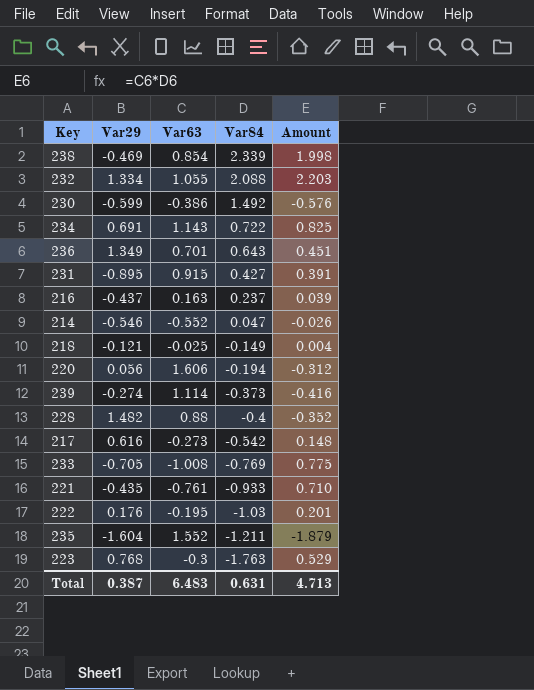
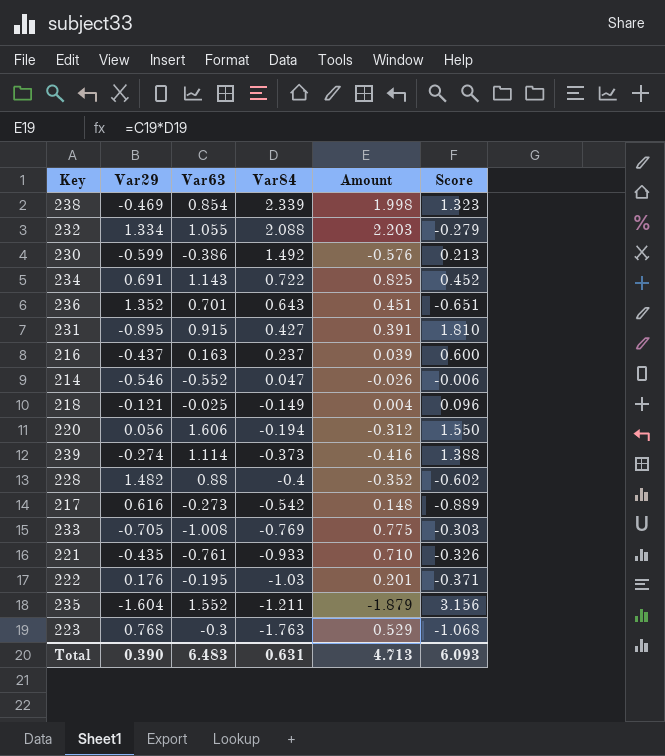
column Score | formula: none -> [Var63] - [Var29]
236 | Var29: 1.349 -> 1.352
Total | Var29: 0.387 -> 0.390

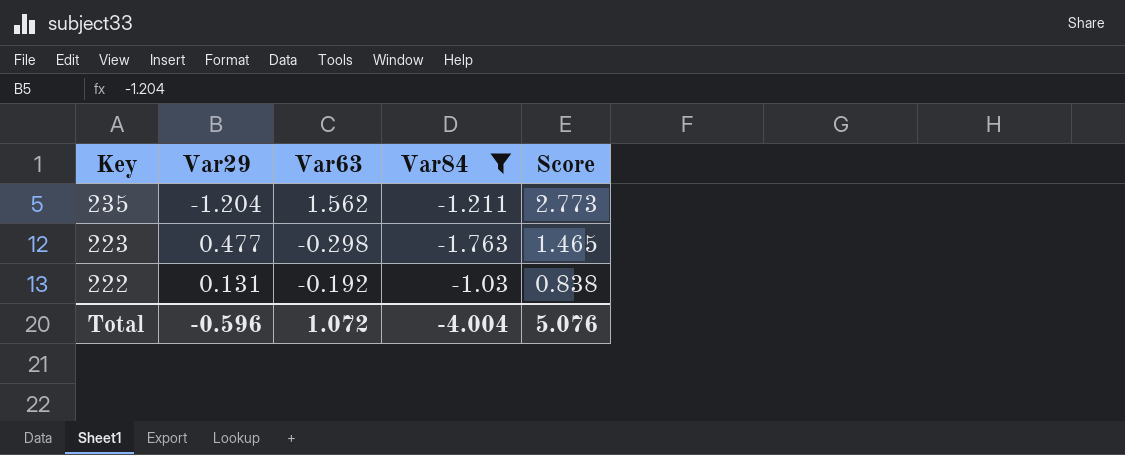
filter: none -> Var84 <= -1.03
row order: Var84 descending -> Key descending
column Amount | formula: [Var63] * [Var84] -> none
column Score | formula: [Var63] - [Var29] -> [Var63] - [Var84]
235 | Var29: -1.604 -> -1.204
235 | Var63: 1.552 -> 1.562
223 | Var29: 0.768 -> 0.477
223 | Var63: -0.3 -> -0.298
222 | Var29: 0.176 -> 0.131
222 | Var63: -0.195 -> -0.192
Total | Var29: 0.390 -> -0.596
Total | Var63: 6.483 -> 1.072
Total | Var84: 0.631 -> -4.004
Total | Score: 6.093 -> 5.076

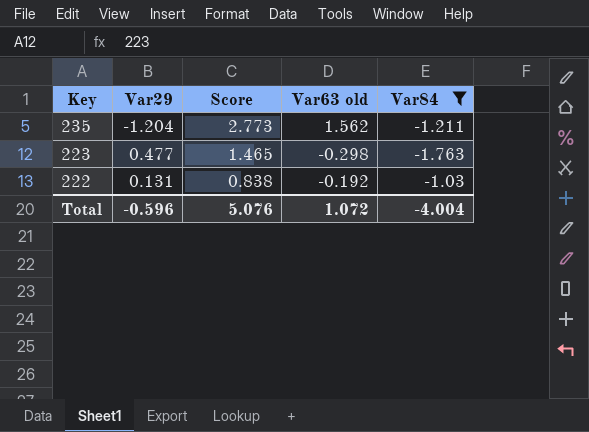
column Score | position: 5 -> 3
column name: Var63 -> Var63 old

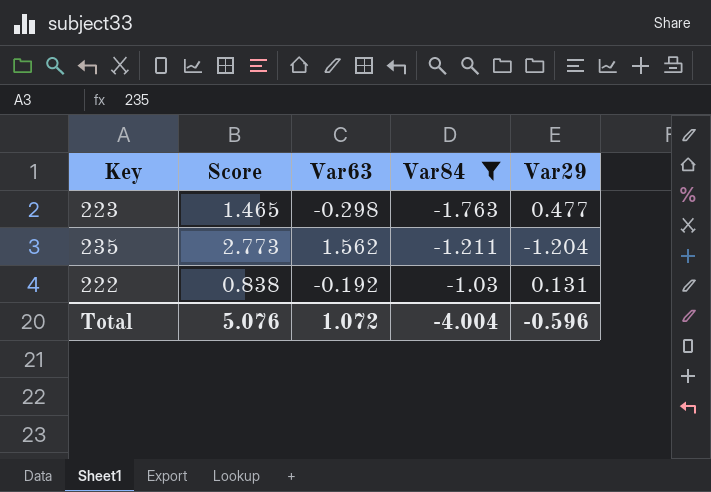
row order: Key descending -> Var84 ascending
column name: Var63 old -> Var63
column Var29 | position: 2 -> 5

